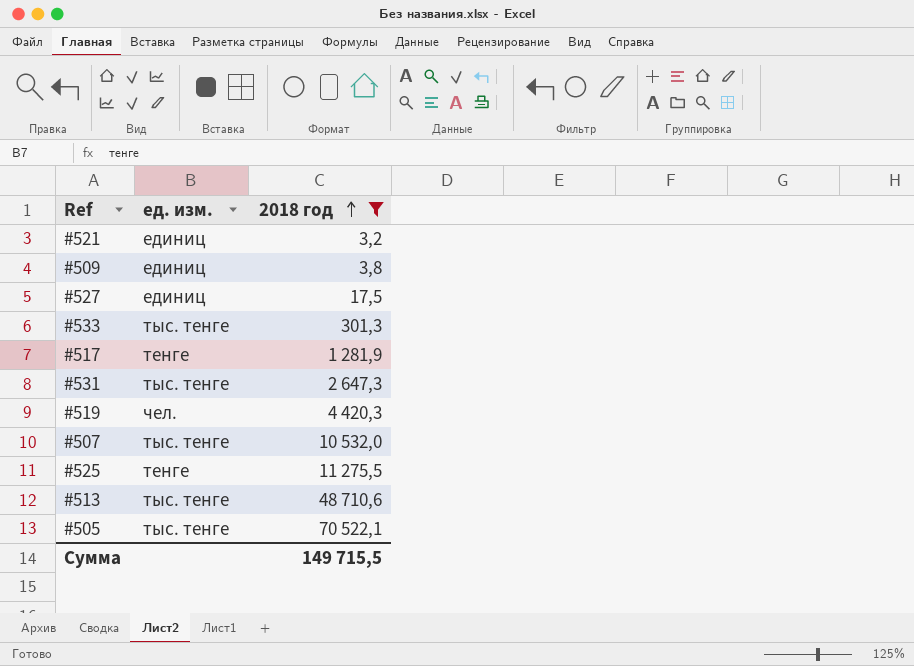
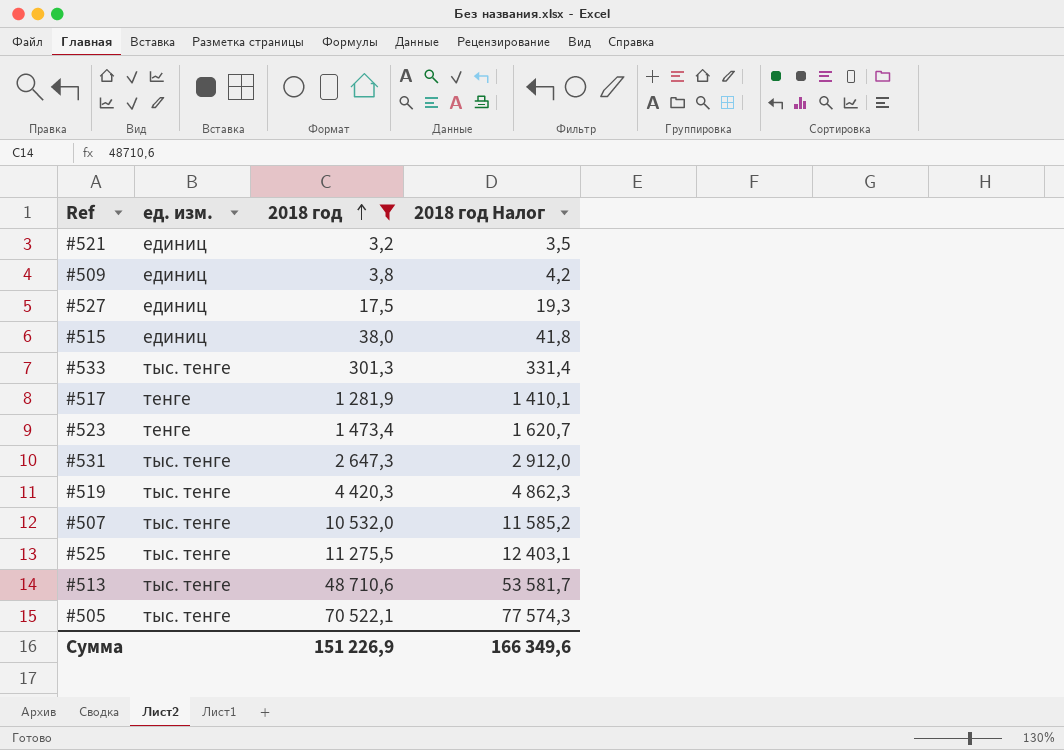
column 2018 год Налог | formula: none -> [2018 год] * 1,1
row #515: none -> единиц | 38,0 | 41,8
row #523: none -> тенге | 1 473,4 | 1 620,7
#519 | ед. изм.: чел. -> тыс. тенге
#525 | ед. изм.: тенге -> тыс. тенге
Сумма | 2018 год: 149 715,5 -> 151 226,9

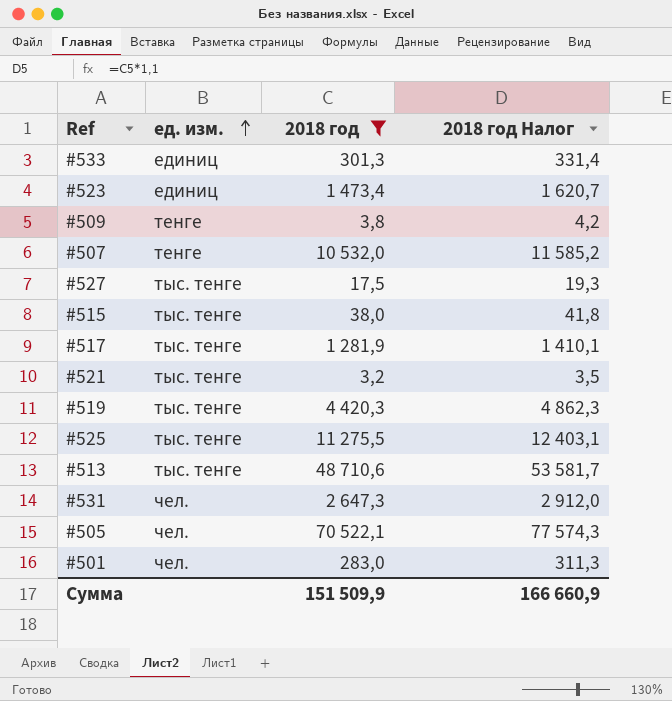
row order: 2018 год ascending -> ед. изм. ascending
#533 | ед. изм.: тыс. тенге -> единиц
#523 | ед. изм.: тенге -> единиц
#509 | ед. изм.: единиц -> тенге
#507 | ед. изм.: тыс. тенге -> тенге
#527 | ед. изм.: единиц -> тыс. тенге
#515 | ед. изм.: единиц -> тыс. тенге
#517 | ед. изм.: тенге -> тыс. тенге
#521 | ед. изм.: единиц -> тыс. тенге
#531 | ед. изм.: тыс. тенге -> чел.
#505 | ед. изм.: тыс. тенге -> чел.
row #501: none -> чел. | 283,0 | 311,3
Сумма | 2018 год: 151 226,9 -> 151 509,9
Сумма | 2018 год Налог: 166 349,6 -> 166 660,9

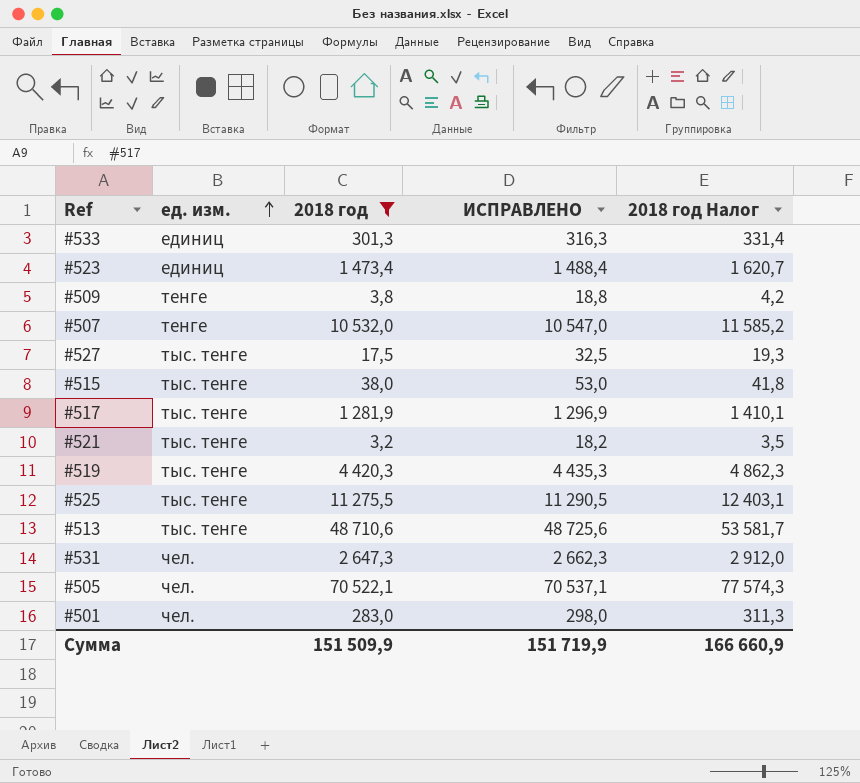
column ИСПРАВЛЕНО | formula: none -> [2018 год] + 15

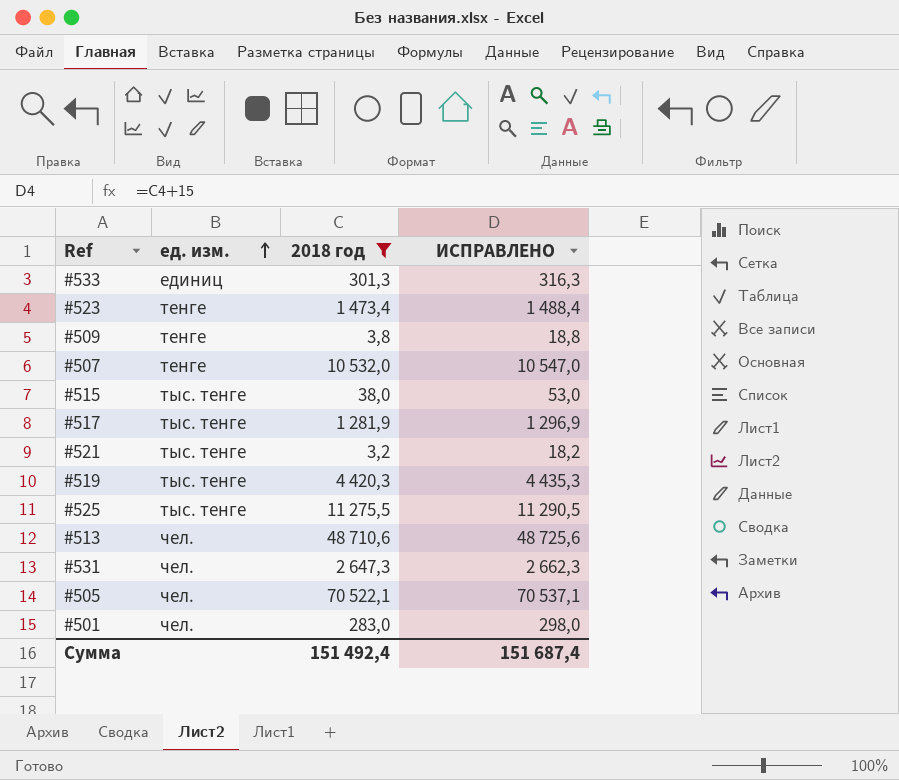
column 2018 год Налог | formula: [2018 год] * 1,1 -> none
row #527: тыс. тенге | 17,5 | 32,5 | 19,3 -> none
#523 | ед. изм.: единиц -> тенге
#513 | ед. изм.: тыс. тенге -> чел.
Сумма | 2018 год: 151 509,9 -> 151 492,4
Сумма | ИСПРАВЛЕНО: 151 719,9 -> 151 687,4

